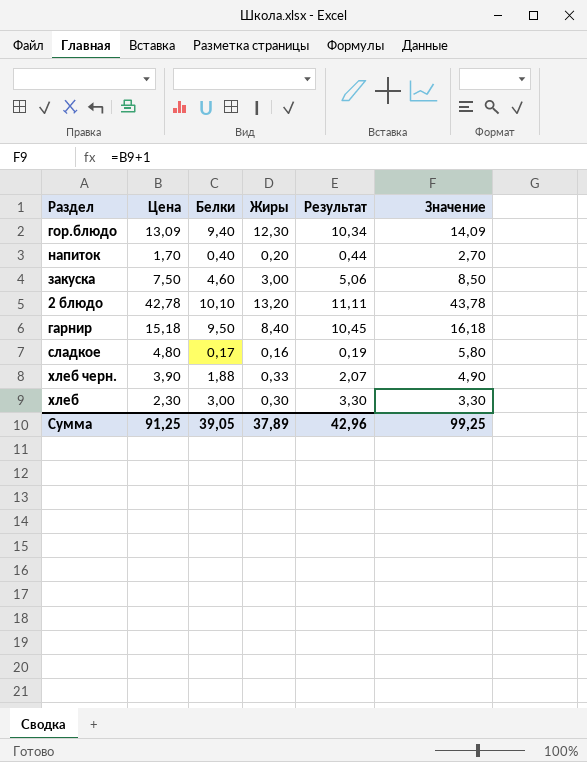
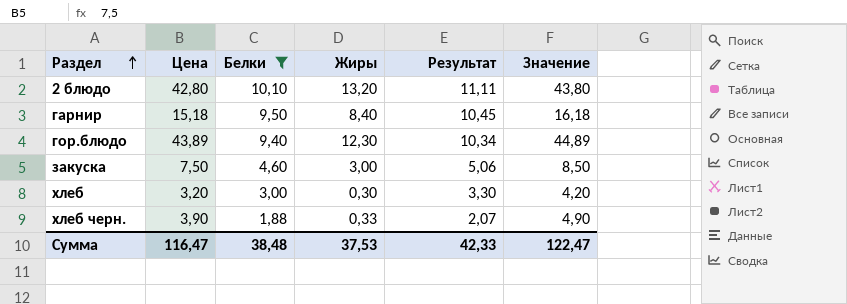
filter: none -> Белки >= 1,88
row order: none -> Раздел ascending
2 блюдо | Цена: 42,78 -> 42,80
2 блюдо | Значение: 43,78 -> 43,80
гор.блюдо | Цена: 13,09 -> 43,89
гор.блюдо | Значение: 14,09 -> 44,89
хлеб | Цена: 2,30 -> 3,20
хлеб | Значение: 3,30 -> 4,20
Сумма | Цена: 91,25 -> 116,47
Сумма | Белки: 39,05 -> 38,48
Сумма | Жиры: 37,89 -> 37,53
Сумма | Результат: 42,96 -> 42,33
Сумма | Значение: 99,25 -> 122,47

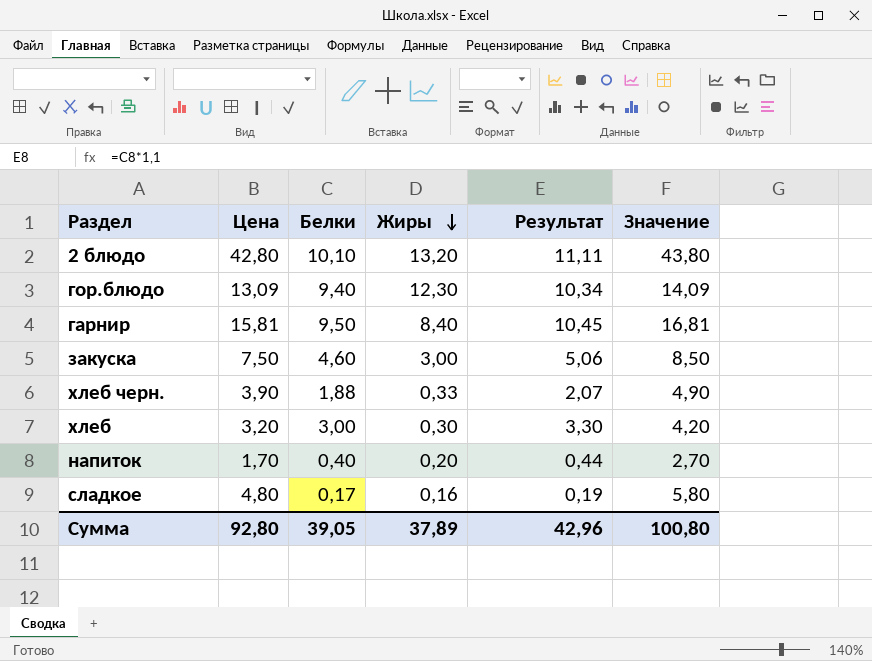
filter: Белки >= 1,88 -> none
row order: Раздел ascending -> Жиры descending
гор.блюдо | Цена: 43,89 -> 13,09
гор.блюдо | Значение: 44,89 -> 14,09
гарнир | Цена: 15,18 -> 15,81
гарнир | Значение: 16,18 -> 16,81
Сумма | Цена: 116,47 -> 92,80
Сумма | Белки: 38,48 -> 39,05
Сумма | Жиры: 37,53 -> 37,89
Сумма | Результат: 42,33 -> 42,96
Сумма | Значение: 122,47 -> 100,80

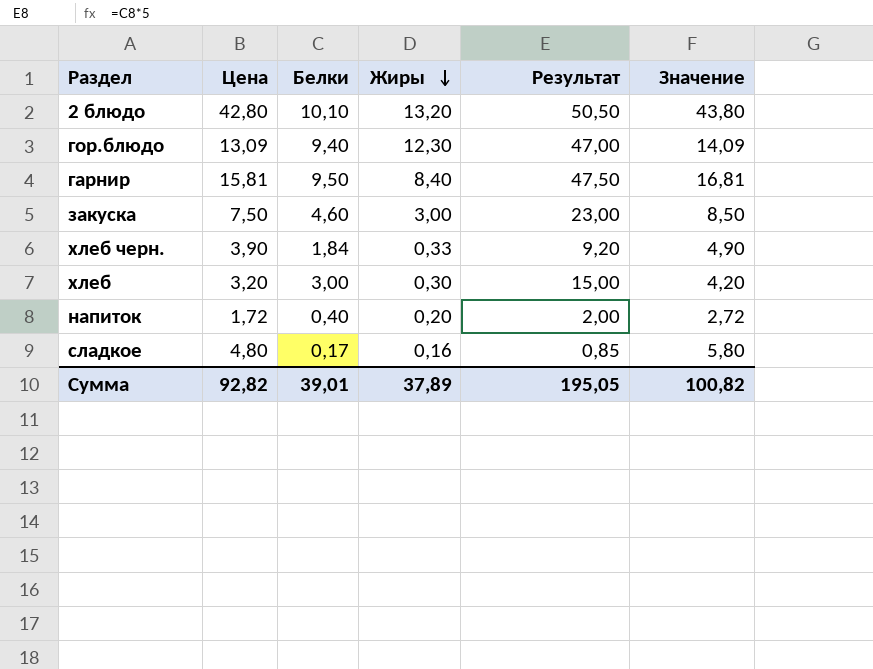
column Результат | formula: [Белки] * 1,1 -> [Белки] * 5
хлеб черн. | Белки: 1,88 -> 1,84
напиток | Цена: 1,70 -> 1,72
напиток | Значение: 2,70 -> 2,72
Сумма | Цена: 92,80 -> 92,82
Сумма | Белки: 39,05 -> 39,01
Сумма | Результат: 42,96 -> 195,05
Сумма | Значение: 100,80 -> 100,82

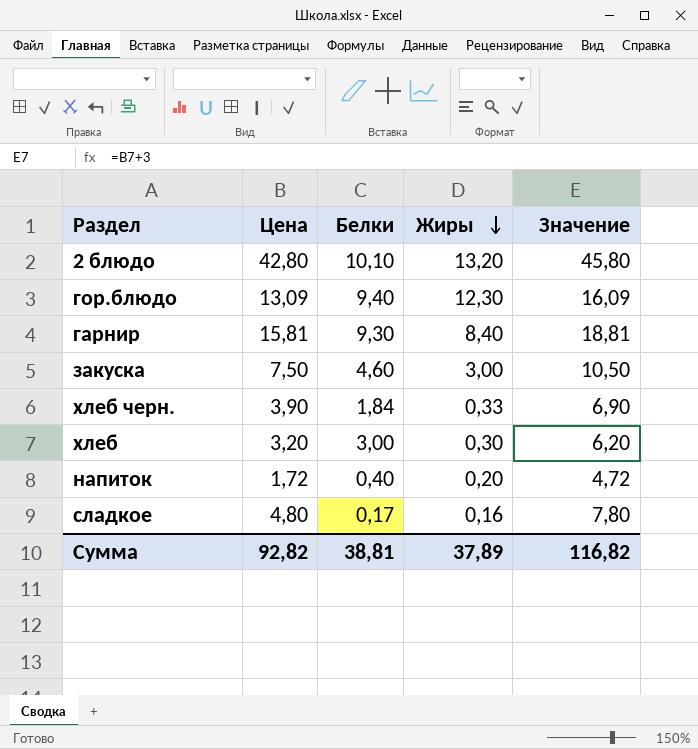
column Результат | formula: [Белки] * 5 -> none
column Значение | formula: [Цена] + 1 -> [Цена] + 3
гарнир | Белки: 9,50 -> 9,30
Сумма | Белки: 39,01 -> 38,81
Сумма | Значение: 100,82 -> 116,82

